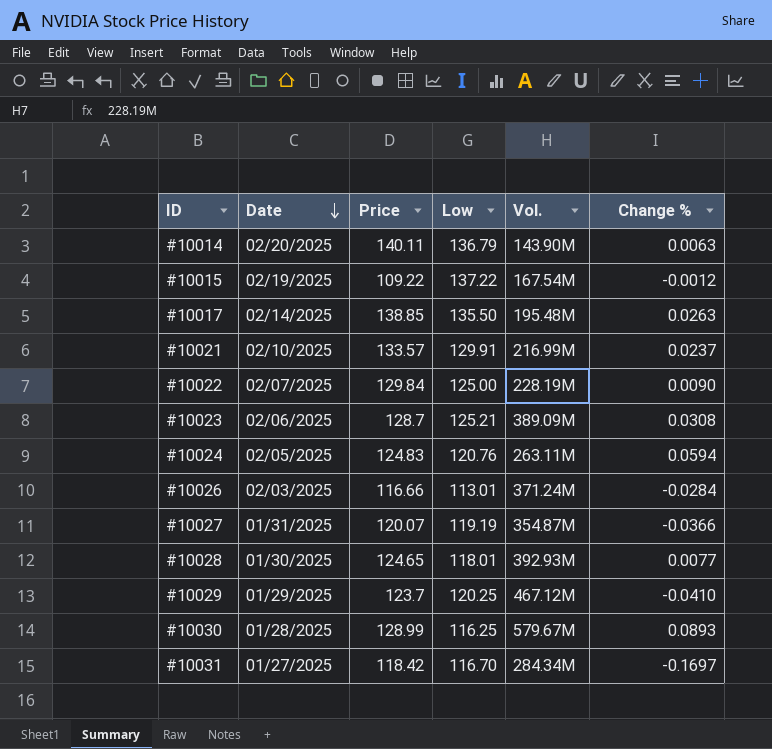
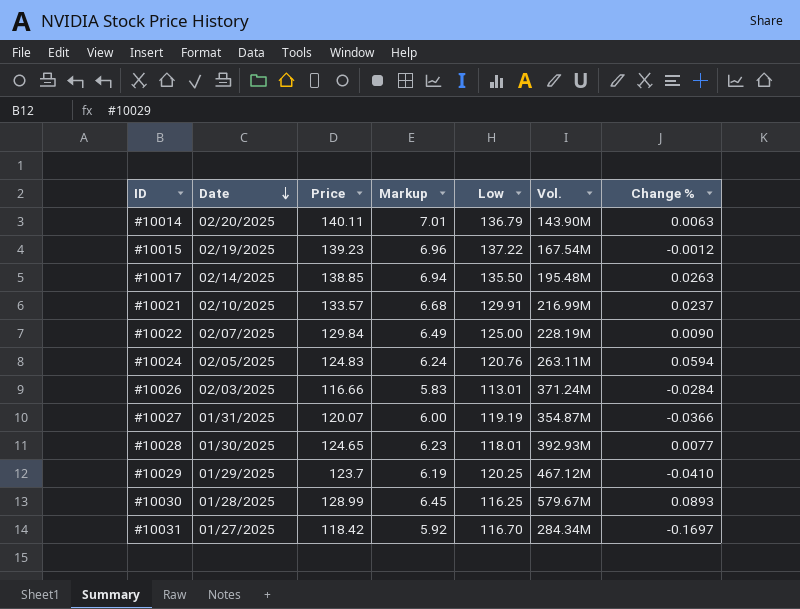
column Markup | formula: none -> [Price] * 0.05
row #10023: 02/06/2025 | 128.7 | 125.21 | 389.09M | 0.0308 -> none
#10015 | Price: 109.22 -> 139.23

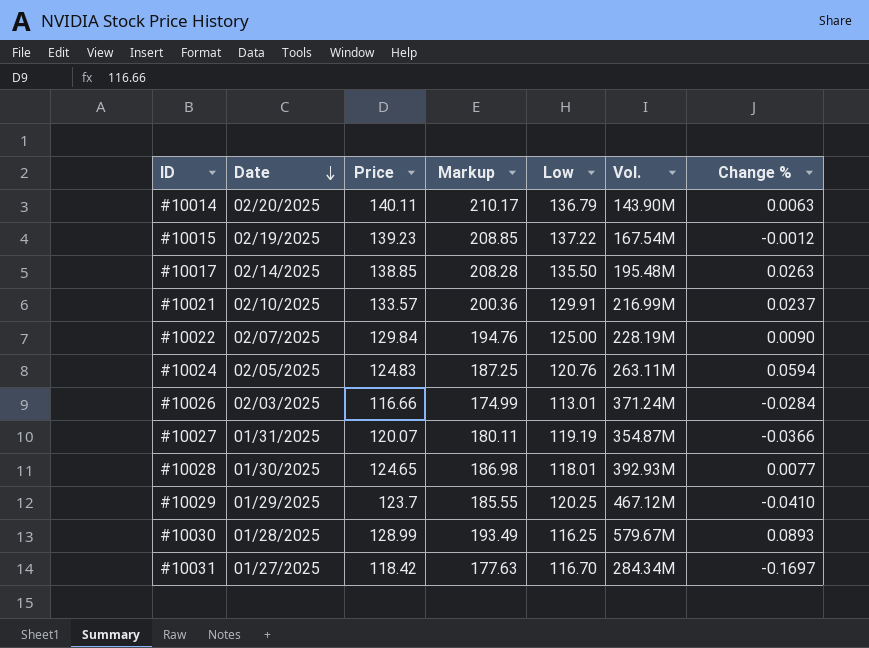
column Markup | formula: [Price] * 0.05 -> [Price] * 1.5

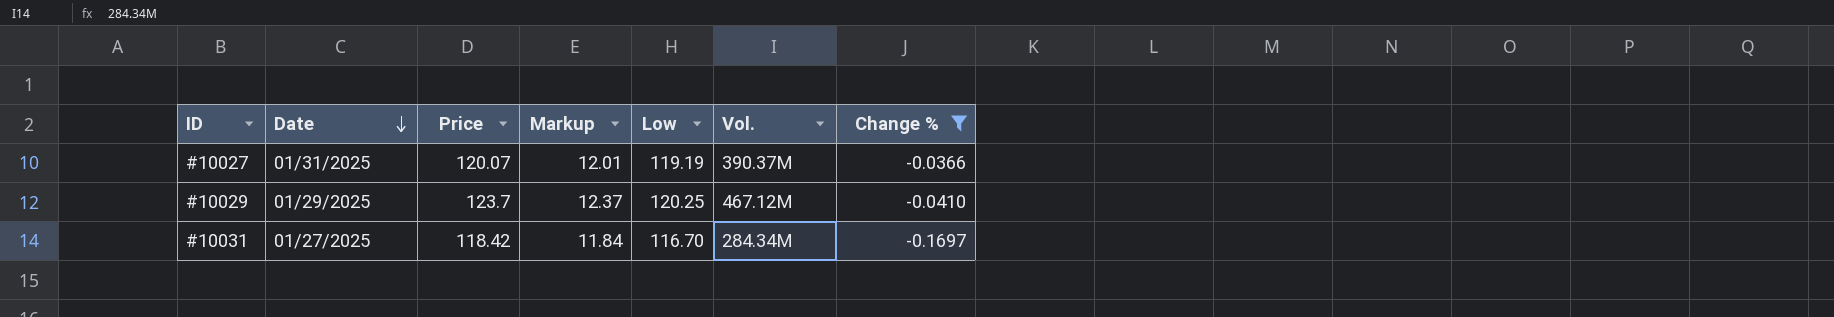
filter: none -> Change % <= -0.0366
column Markup | formula: [Price] * 1.5 -> [Price] * 0.1
#10027 | Vol.: 354.87M -> 390.37M

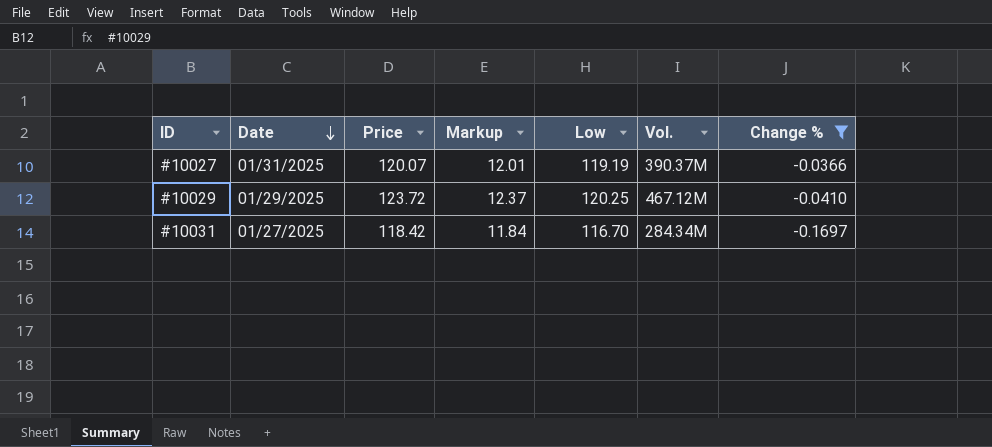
#10029 | Price: 123.7 -> 123.72

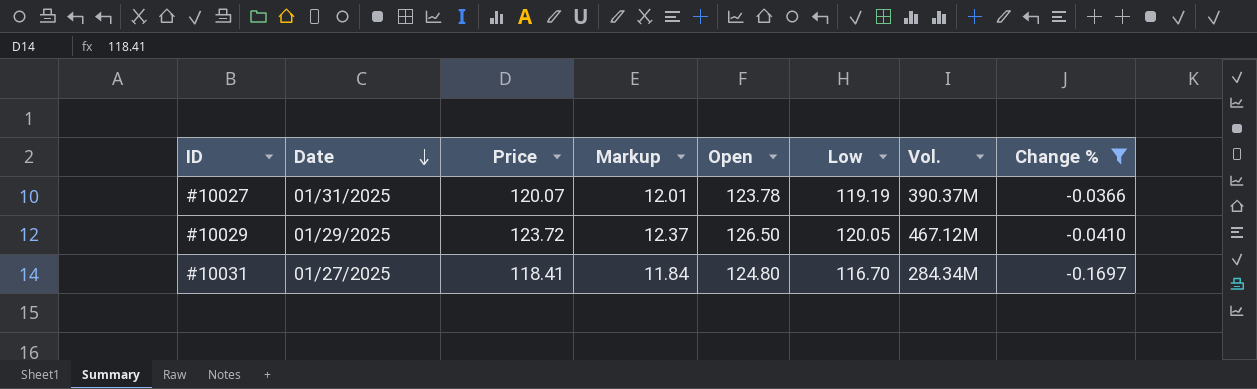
column Open | position: none -> 5
#10029 | Low: 120.25 -> 120.05
#10031 | Price: 118.42 -> 118.41

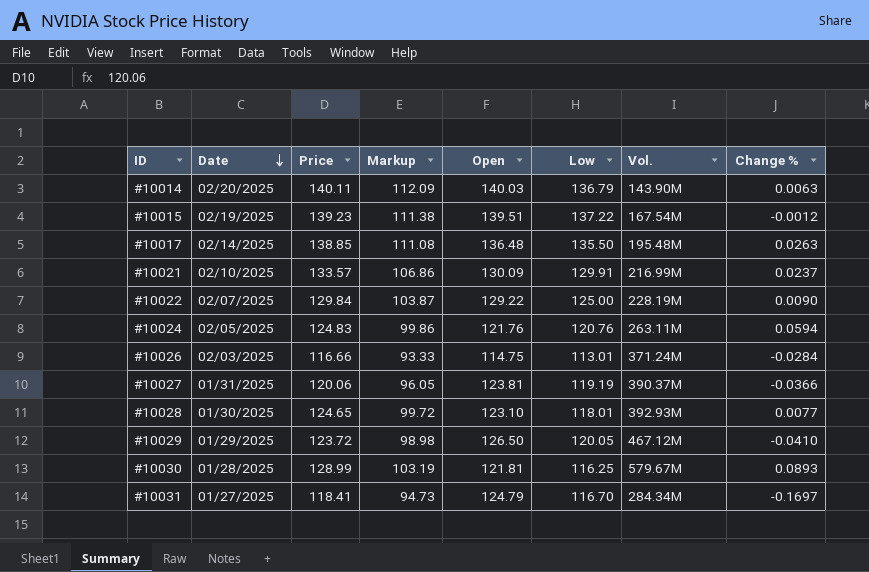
filter: Change % <= -0.0366 -> none
column Markup | formula: [Price] * 0.1 -> [Price] * 0.8
#10027 | Price: 120.07 -> 120.06
#10027 | Open: 123.78 -> 123.81
#10031 | Open: 124.80 -> 124.79

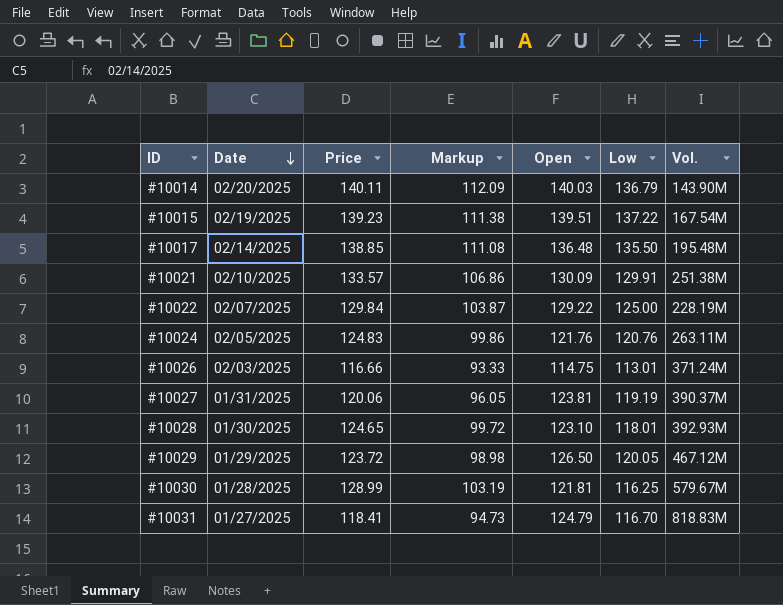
column Change % | position: 8 -> none
#10021 | Vol.: 216.99M -> 251.38M
#10031 | Vol.: 284.34M -> 818.83M

